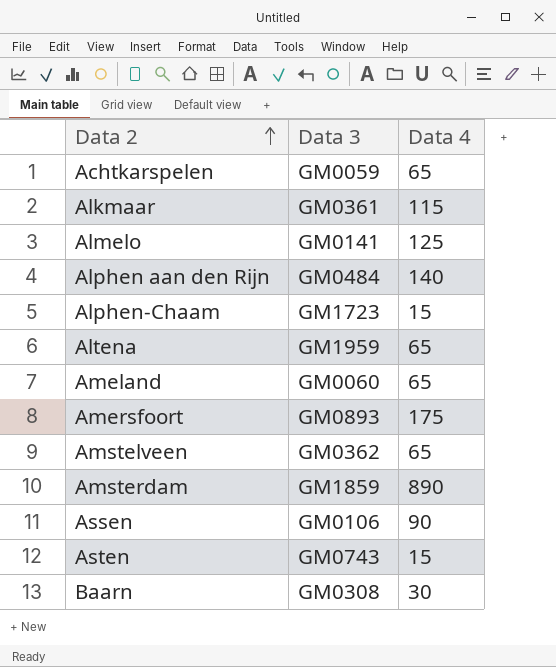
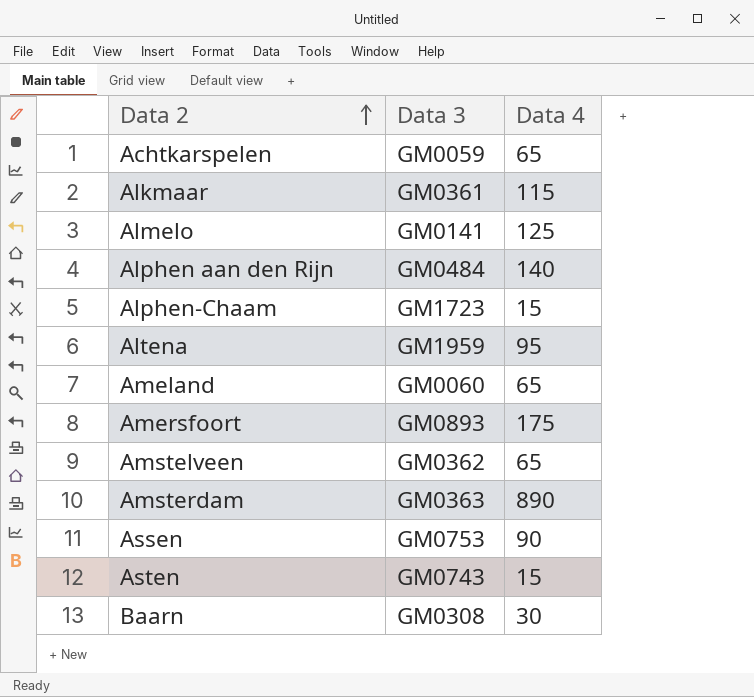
Altena | Data 4: 65 -> 95
Amsterdam | Data 3: GM1859 -> GM0363
Assen | Data 3: GM0106 -> GM0753

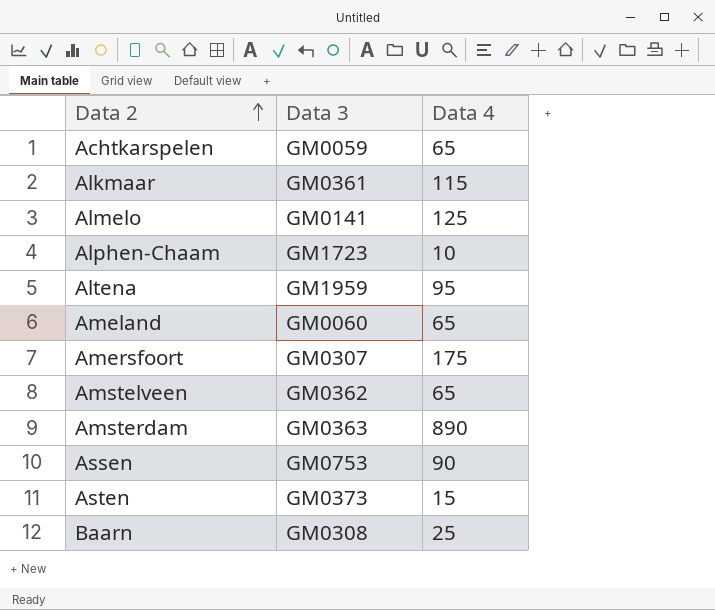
row Alphen aan den Rijn: GM0484 | 140 -> none
Alphen-Chaam | Data 4: 15 -> 10
Amersfoort | Data 3: GM0893 -> GM0307
Asten | Data 3: GM0743 -> GM0373
Baarn | Data 4: 30 -> 25

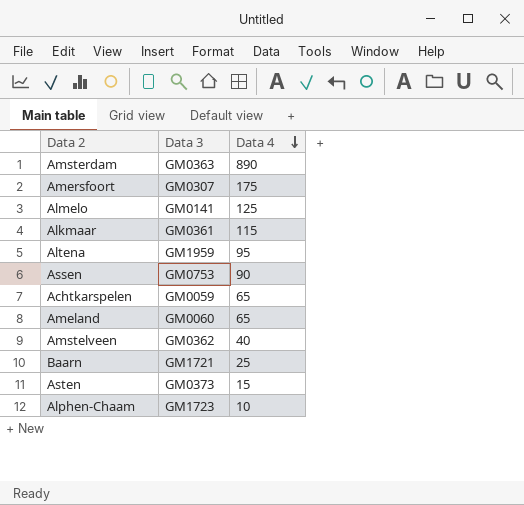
row order: Data 2 ascending -> Data 4 descending
Amstelveen | Data 4: 65 -> 40
Baarn | Data 3: GM0308 -> GM1721

